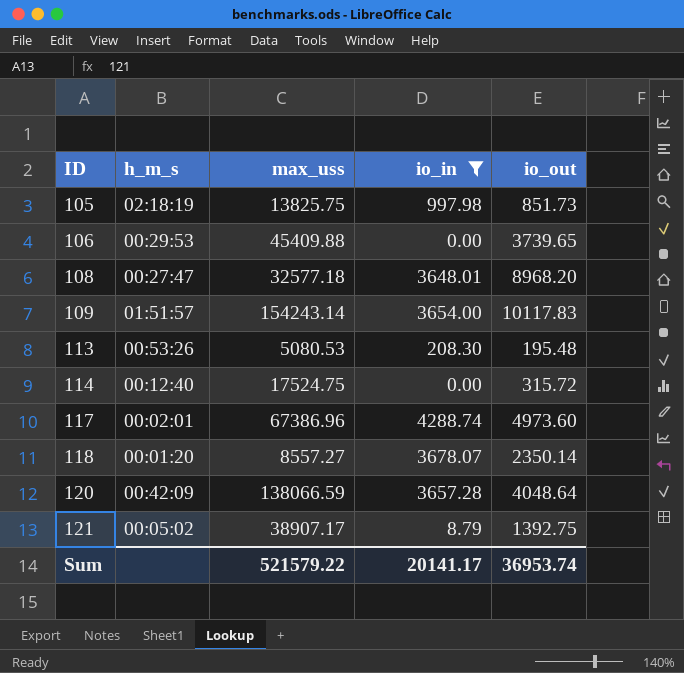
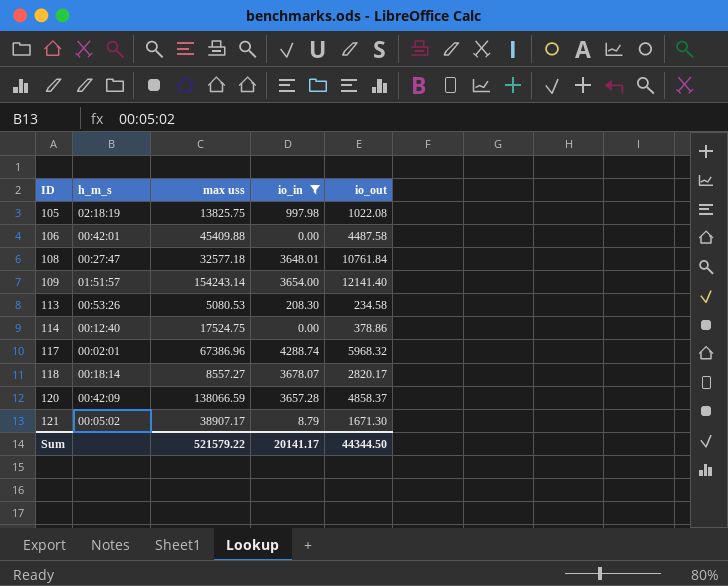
column name: max_uss -> max uss
105 | io_out: 851.73 -> 1022.08
106 | h_m_s: 00:29:53 -> 00:42:01
106 | io_out: 3739.65 -> 4487.58
108 | io_out: 8968.20 -> 10761.84
109 | io_out: 10117.83 -> 12141.40
113 | io_out: 195.48 -> 234.58
114 | io_out: 315.72 -> 378.86
117 | io_out: 4973.60 -> 5968.32
118 | h_m_s: 00:01:20 -> 00:18:14
118 | io_out: 2350.14 -> 2820.17
120 | io_out: 4048.64 -> 4858.37
121 | io_out: 1392.75 -> 1671.30
Sum | io_out: 36953.74 -> 44344.50

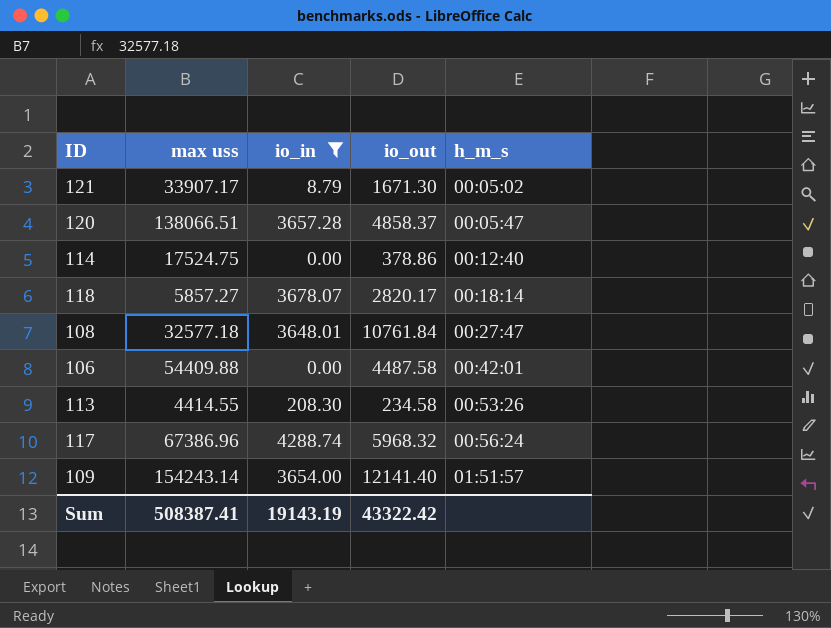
row order: ID ascending -> h_m_s ascending
column h_m_s | position: 2 -> 5
row 105: 02:18:19 | 13825.75 | 997.98 | 1022.08 -> none
121 | max uss: 38907.17 -> 33907.17
120 | max uss: 138066.59 -> 138066.51
120 | h_m_s: 00:42:09 -> 00:05:47
118 | max uss: 8557.27 -> 5857.27
106 | max uss: 45409.88 -> 54409.88
113 | max uss: 5080.53 -> 4414.55
117 | h_m_s: 00:02:01 -> 00:56:24
Sum | max uss: 521579.22 -> 508387.41
Sum | io_in: 20141.17 -> 19143.19
Sum | io_out: 44344.50 -> 43322.42

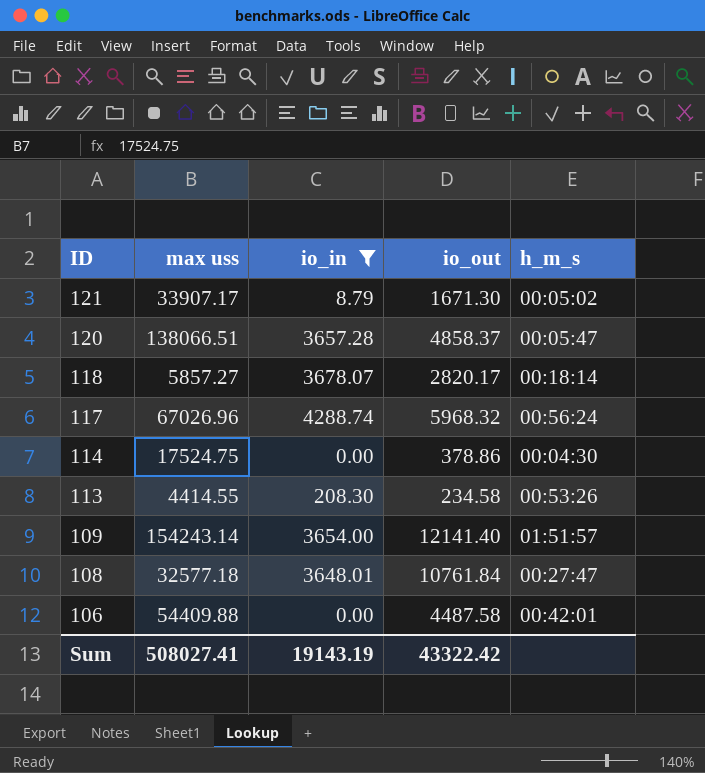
row order: h_m_s ascending -> ID descending
117 | max uss: 67386.96 -> 67026.96
114 | h_m_s: 00:12:40 -> 00:04:30
Sum | max uss: 508387.41 -> 508027.41

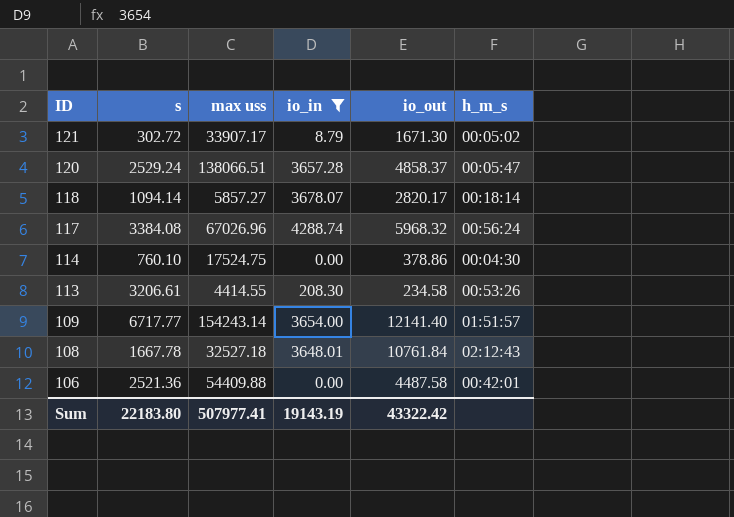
column s | position: none -> 2
108 | max uss: 32577.18 -> 32527.18
108 | h_m_s: 00:27:47 -> 02:12:43
Sum | max uss: 508027.41 -> 507977.41

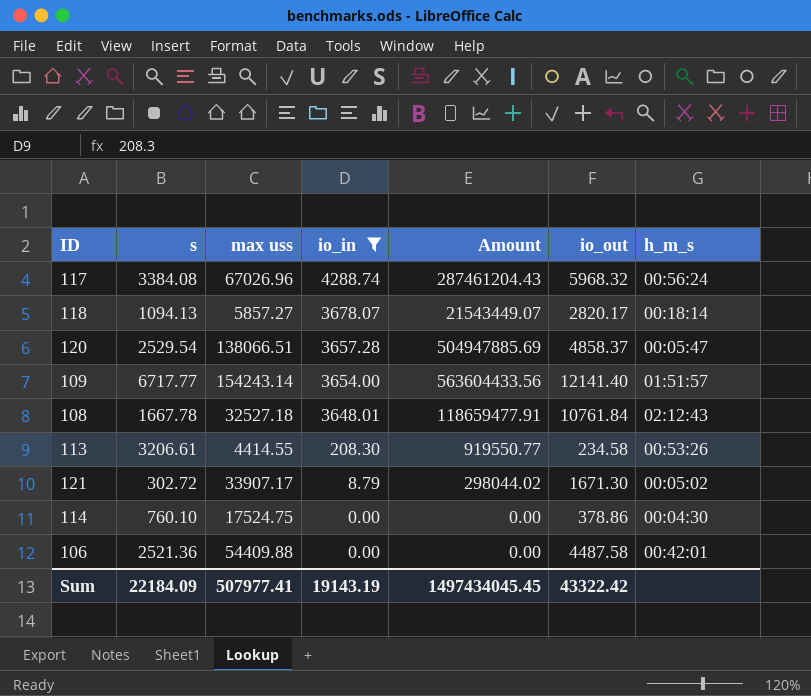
row order: ID descending -> io_in descending
column Amount | formula: none -> [max uss] * [io_in]
118 | s: 1094.14 -> 1094.13
120 | s: 2529.24 -> 2529.54
Sum | s: 22183.80 -> 22184.09

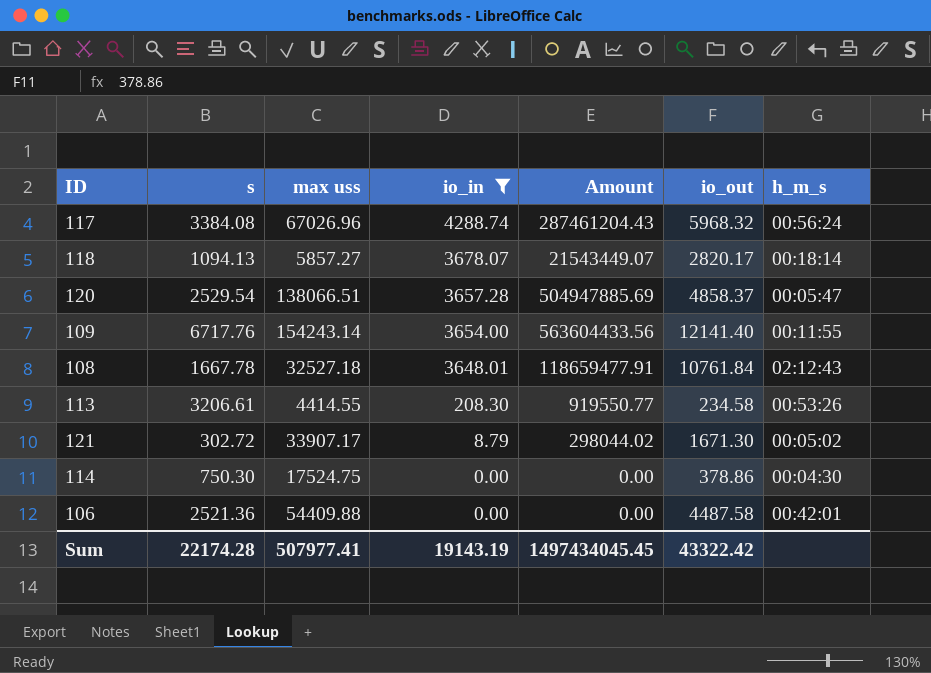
109 | s: 6717.77 -> 6717.76
109 | h_m_s: 01:51:57 -> 00:11:55
114 | s: 760.10 -> 750.30
Sum | s: 22184.09 -> 22174.28

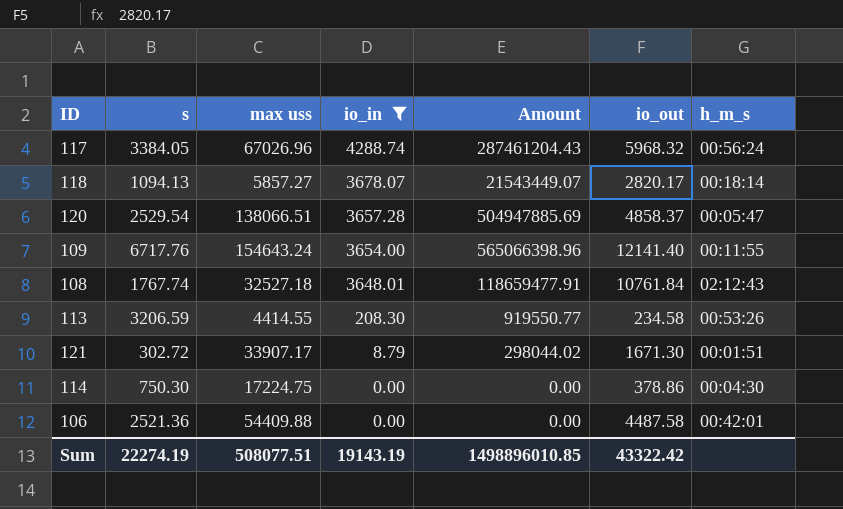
117 | s: 3384.08 -> 3384.05
109 | max uss: 154243.14 -> 154643.24
109 | Amount: 563604433.56 -> 565066398.96
108 | s: 1667.78 -> 1767.74
113 | s: 3206.61 -> 3206.59
121 | h_m_s: 00:05:02 -> 00:01:51
114 | max uss: 17524.75 -> 17224.75
Sum | s: 22174.28 -> 22274.19
Sum | max uss: 507977.41 -> 508077.51
Sum | Amount: 1497434045.45 -> 1498896010.85

